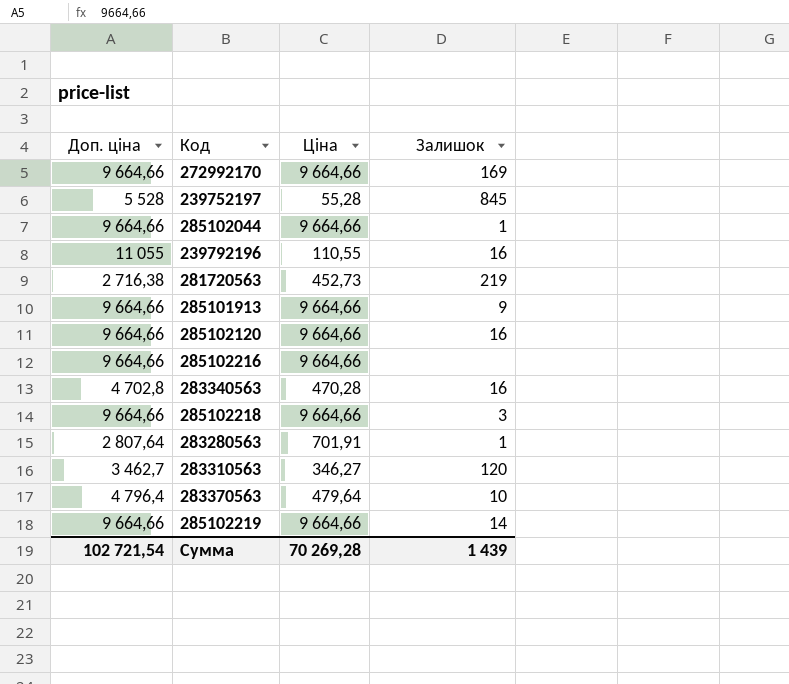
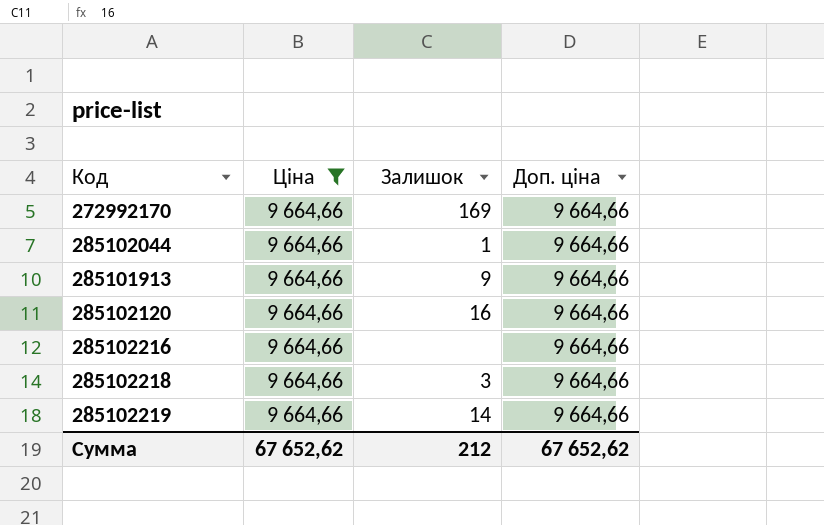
filter: none -> Ціна = 9 664,66
column Доп. ціна | position: 1 -> 4
Сумма | Ціна: 70 269,28 -> 67 652,62
Сумма | Залишок: 1 439 -> 212
Сумма | Доп. ціна: 102 721,54 -> 67 652,62

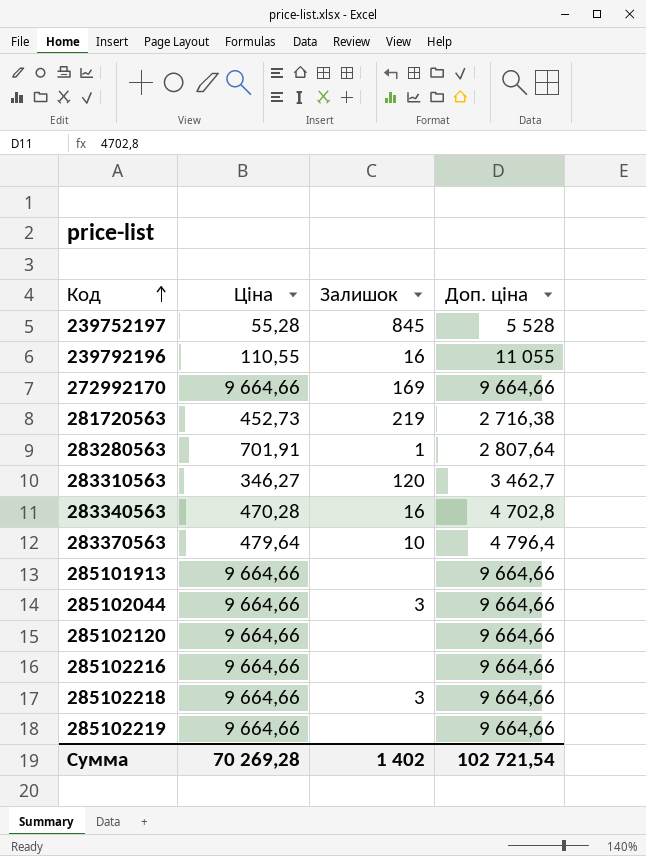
filter: Ціна = 9 664,66 -> none
row order: none -> Код ascending
285101913 | Залишок: 9 -> none
285102044 | Залишок: 1 -> 3
285102120 | Залишок: 16 -> none
285102219 | Залишок: 14 -> none
Сумма | Ціна: 67 652,62 -> 70 269,28
Сумма | Залишок: 212 -> 1 402
Сумма | Доп. ціна: 67 652,62 -> 102 721,54

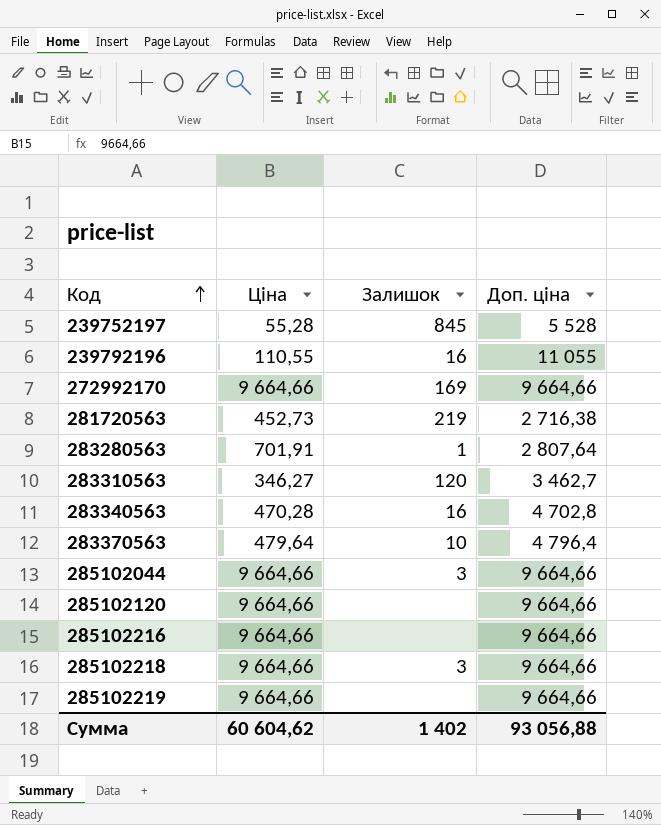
row 285101913: 9 664,66 | none | 9 664,66 -> none
Сумма | Ціна: 70 269,28 -> 60 604,62
Сумма | Доп. ціна: 102 721,54 -> 93 056,88

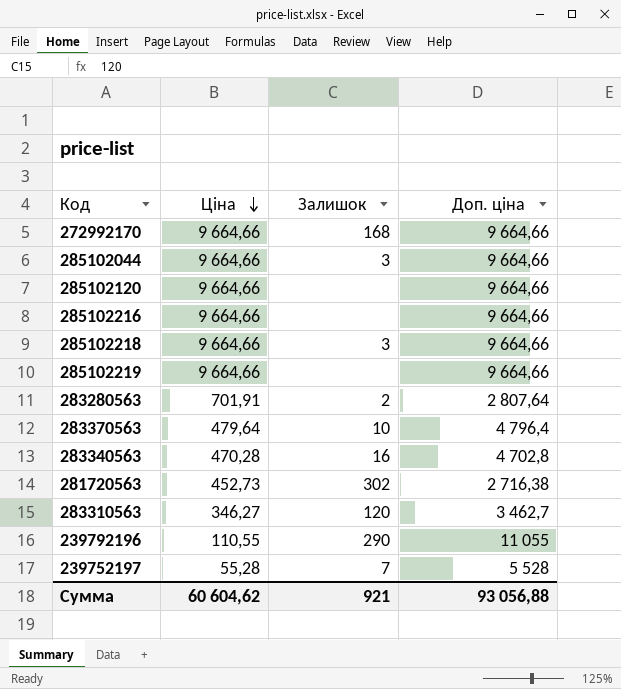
row order: Код ascending -> Ціна descending
272992170 | Залишок: 169 -> 168
283280563 | Залишок: 1 -> 2
281720563 | Залишок: 219 -> 302
239792196 | Залишок: 16 -> 290
239752197 | Залишок: 845 -> 7
Сумма | Залишок: 1 402 -> 921

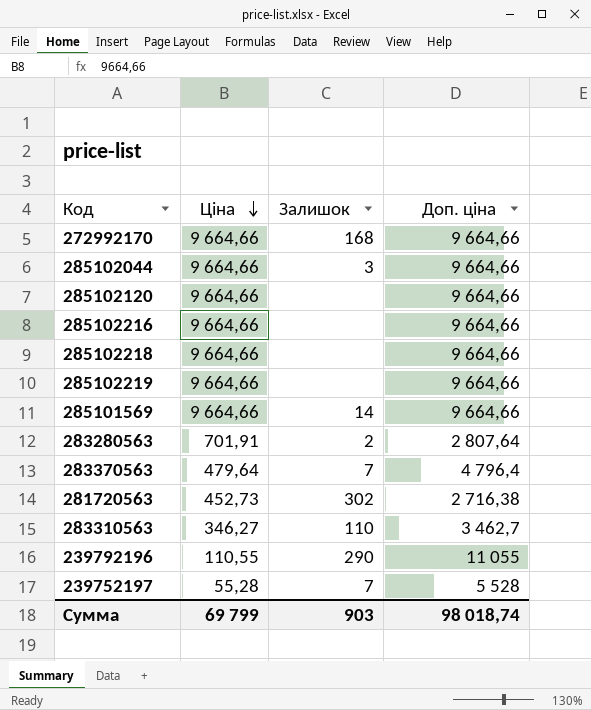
row 283340563: 470,28 | 16 | 4 702,8 -> none
285102218 | Залишок: 3 -> none
row 285101569: none -> 9 664,66 | 14 | 9 664,66
283370563 | Залишок: 10 -> 7
283310563 | Залишок: 120 -> 110
Сумма | Ціна: 60 604,62 -> 69 799
Сумма | Залишок: 921 -> 903
Сумма | Доп. ціна: 93 056,88 -> 98 018,74

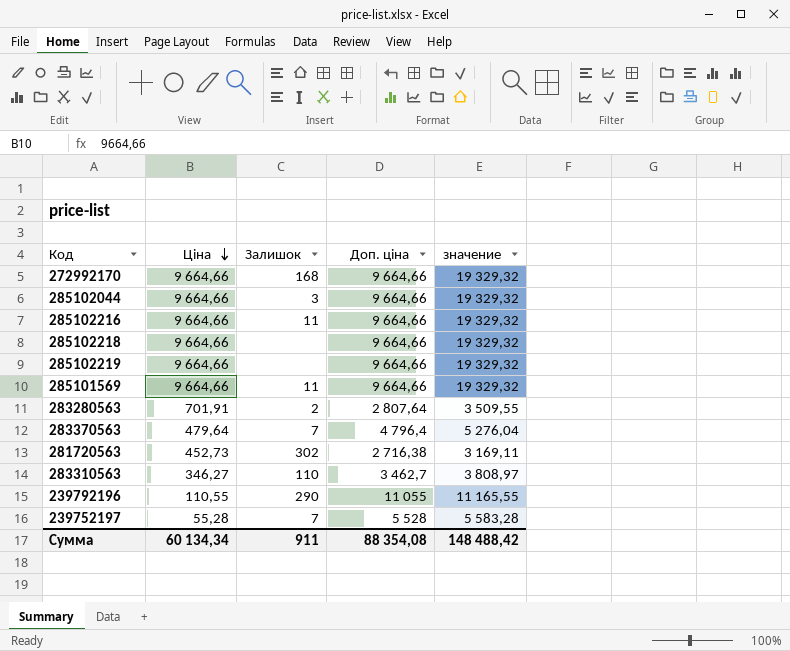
column значение | formula: none -> [Ціна] + [Доп. ціна]
row 285102120: 9 664,66 | none | 9 664,66 -> none
285102216 | Залишок: none -> 11
285101569 | Залишок: 14 -> 11
Сумма | Ціна: 69 799 -> 60 134,34
Сумма | Залишок: 903 -> 911
Сумма | Доп. ціна: 98 018,74 -> 88 354,08

